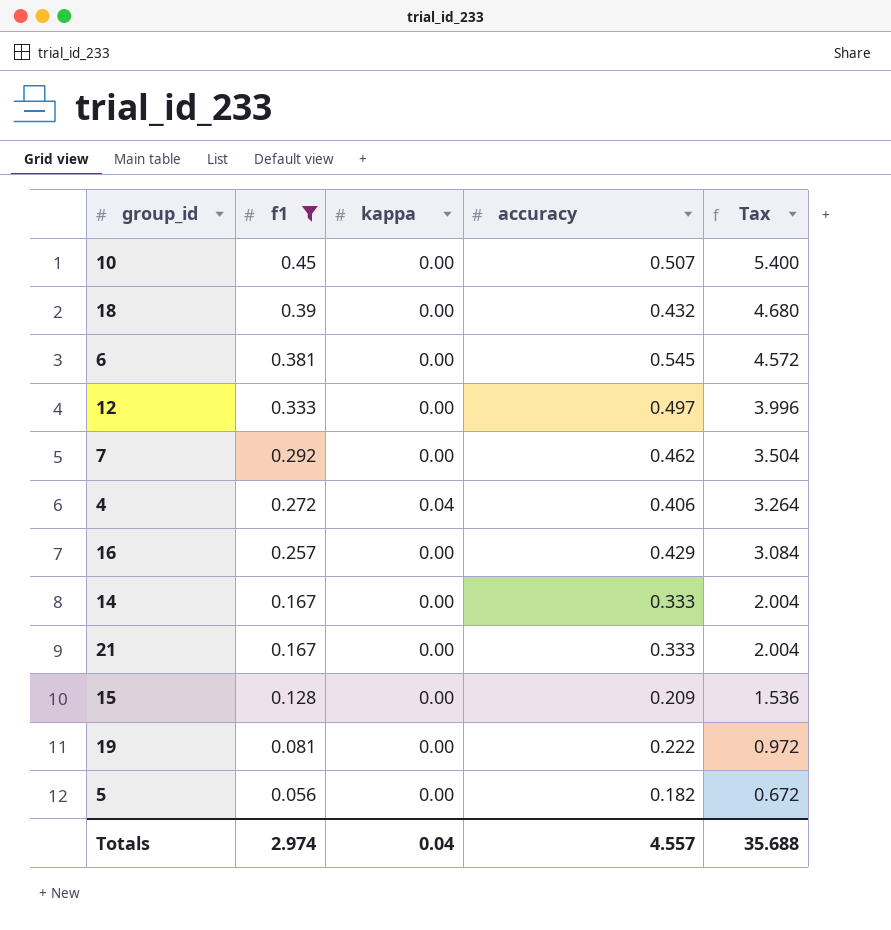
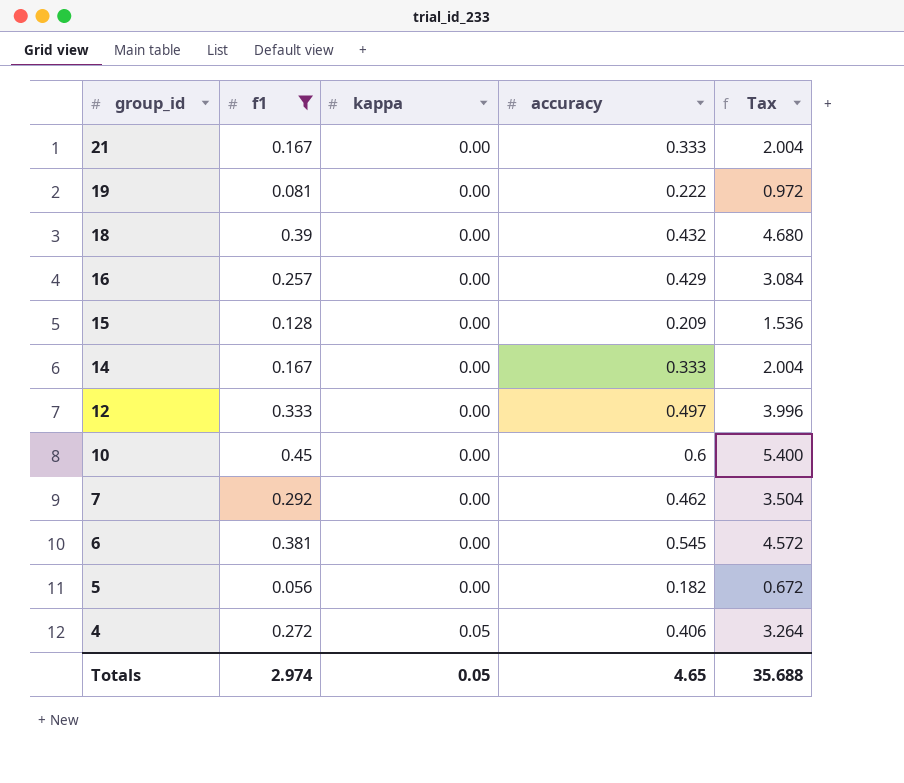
row order: f1 descending -> group_id descending
10 | accuracy: 0.507 -> 0.6
4 | kappa: 0.04 -> 0.05
Totals | kappa: 0.04 -> 0.05
Totals | accuracy: 4.557 -> 4.65

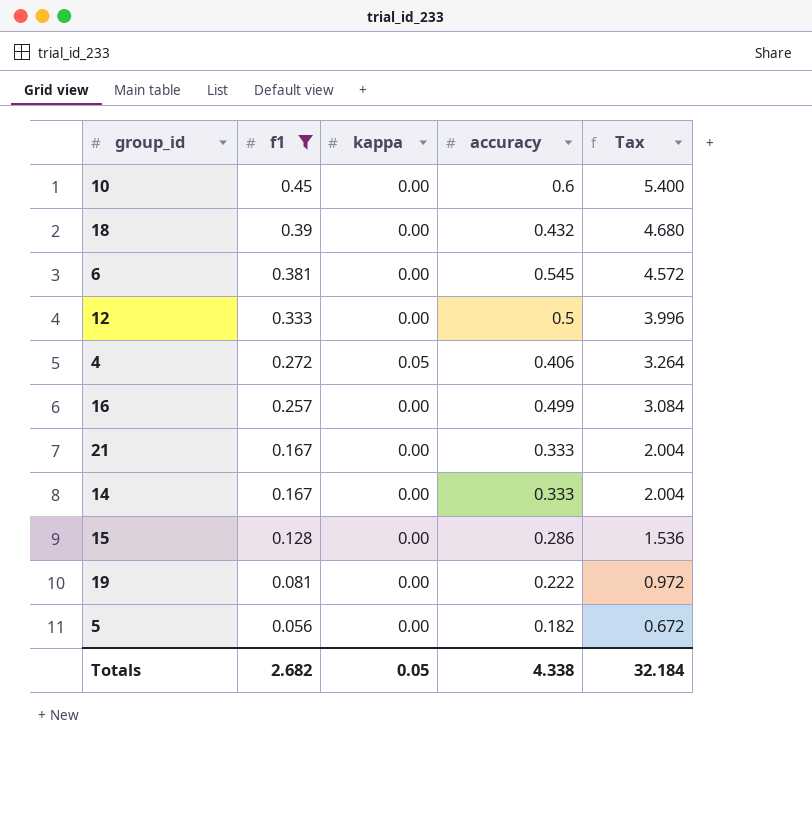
row order: group_id descending -> f1 descending
row 7: 0.292 | 0.00 | 0.462 | 3.504 -> none
12 | accuracy: 0.497 -> 0.5
16 | accuracy: 0.429 -> 0.499
15 | accuracy: 0.209 -> 0.286
Totals | f1: 2.974 -> 2.682
Totals | accuracy: 4.65 -> 4.338
Totals | Tax: 35.688 -> 32.184

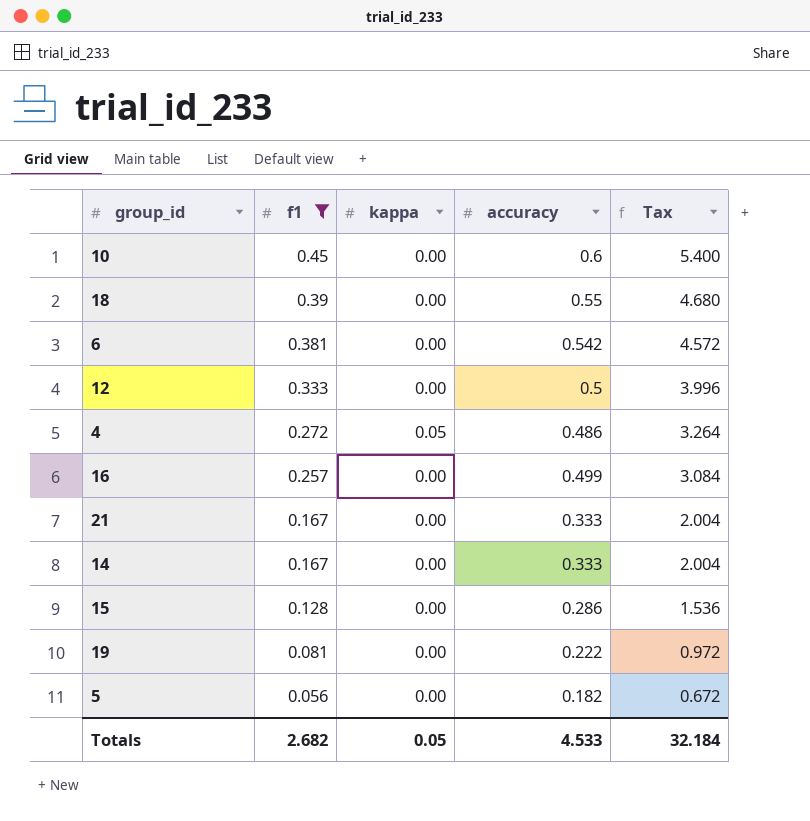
18 | accuracy: 0.432 -> 0.55
6 | accuracy: 0.545 -> 0.542
4 | accuracy: 0.406 -> 0.486
Totals | accuracy: 4.338 -> 4.533

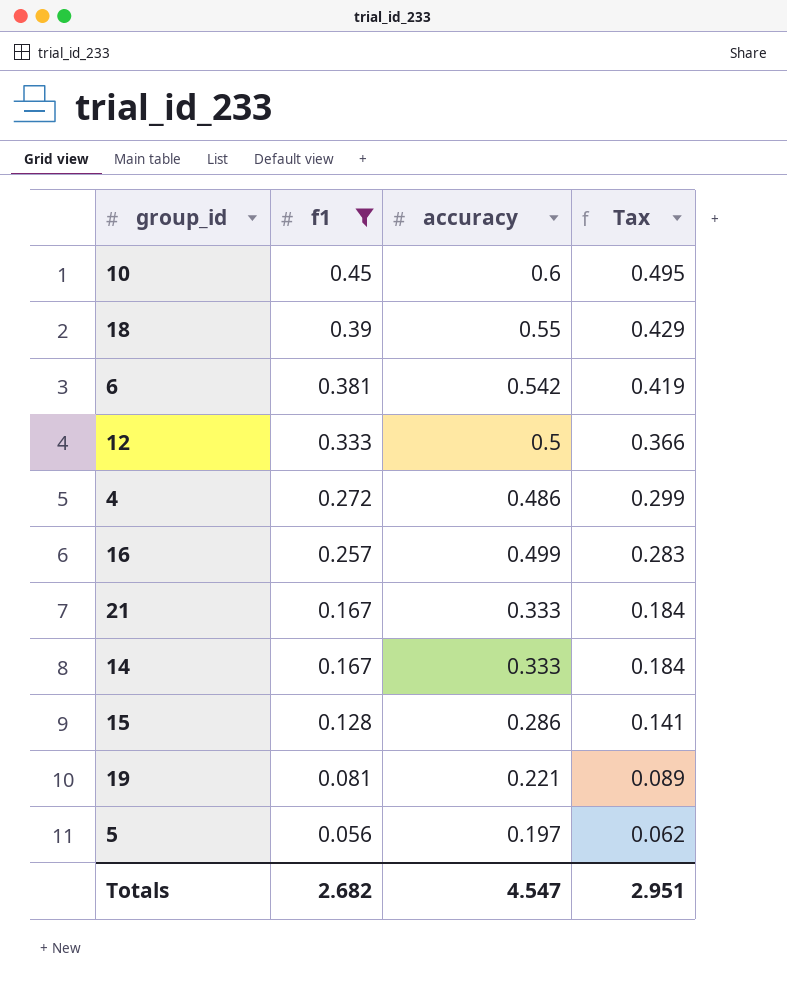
column kappa | position: 3 -> none
column Tax | formula: [f1] * 12 -> [f1] * 1.1
19 | accuracy: 0.222 -> 0.221
5 | accuracy: 0.182 -> 0.197
Totals | accuracy: 4.533 -> 4.547
Totals | Tax: 32.184 -> 2.951

